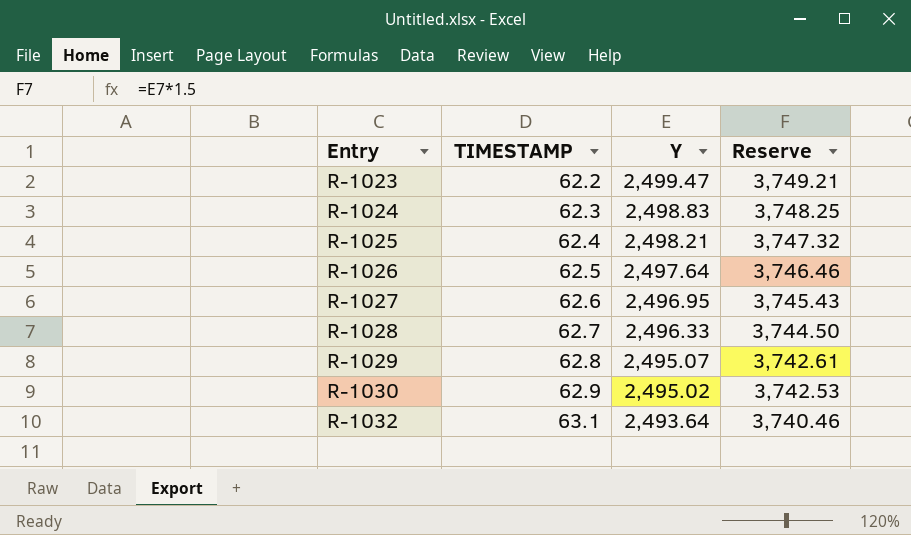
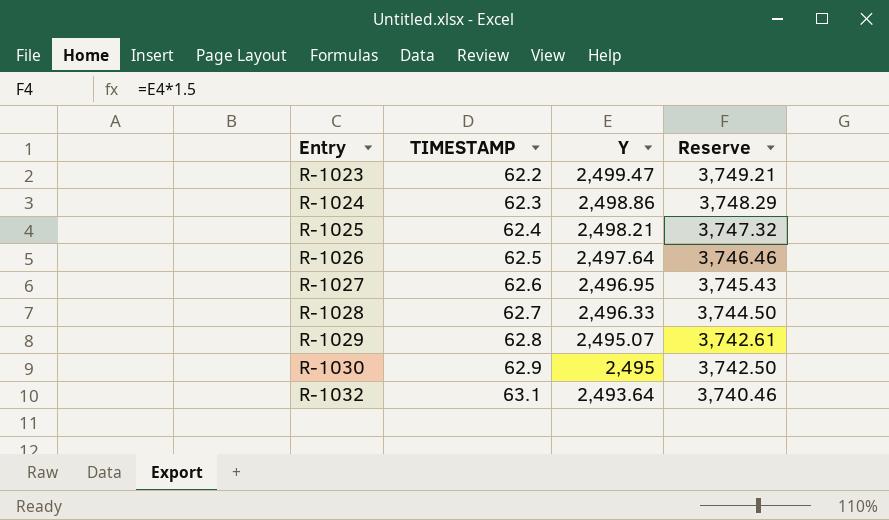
R-1024 | Y: 2,498.83 -> 2,498.86
R-1024 | Reserve: 3,748.25 -> 3,748.29
R-1030 | Y: 2,495.02 -> 2,495
R-1030 | Reserve: 3,742.53 -> 3,742.50

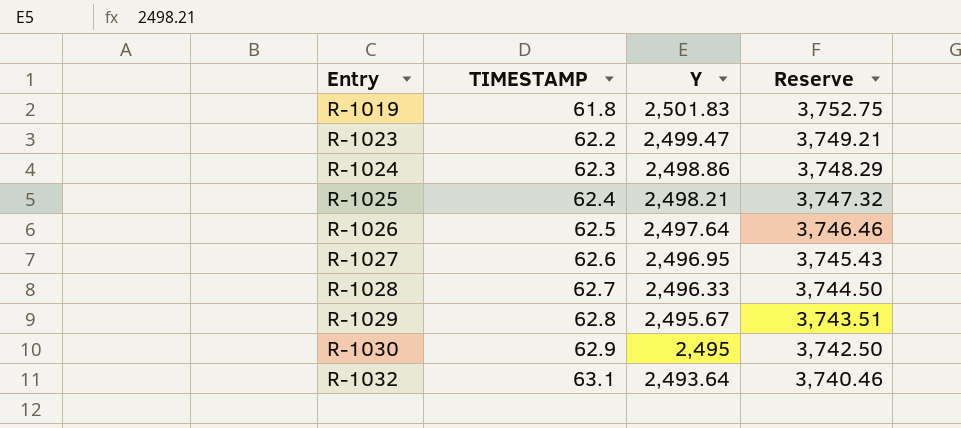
row R-1019: none -> 61.8 | 2,501.83 | 3,752.75
R-1029 | Y: 2,495.07 -> 2,495.67
R-1029 | Reserve: 3,742.61 -> 3,743.51

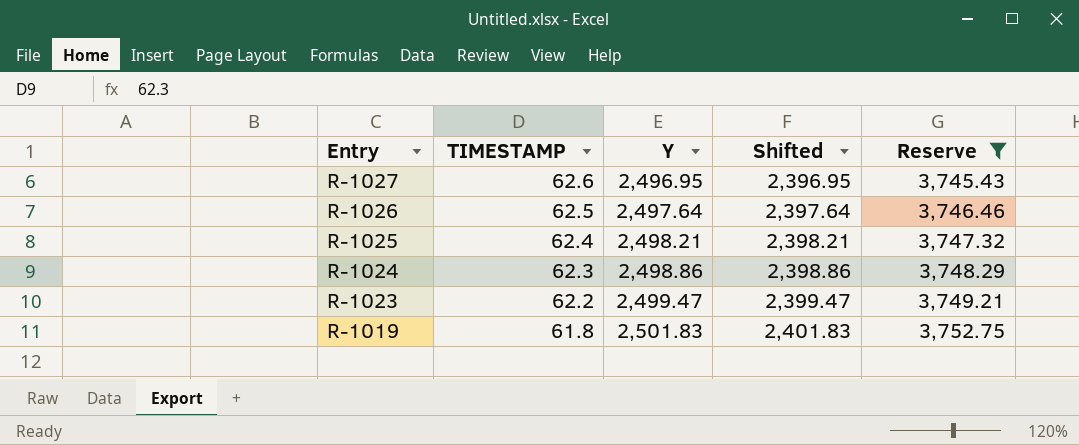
filter: none -> Reserve >= 3,745.43
row order: Entry ascending -> Entry descending
column Shifted | formula: none -> [Y] - 100

